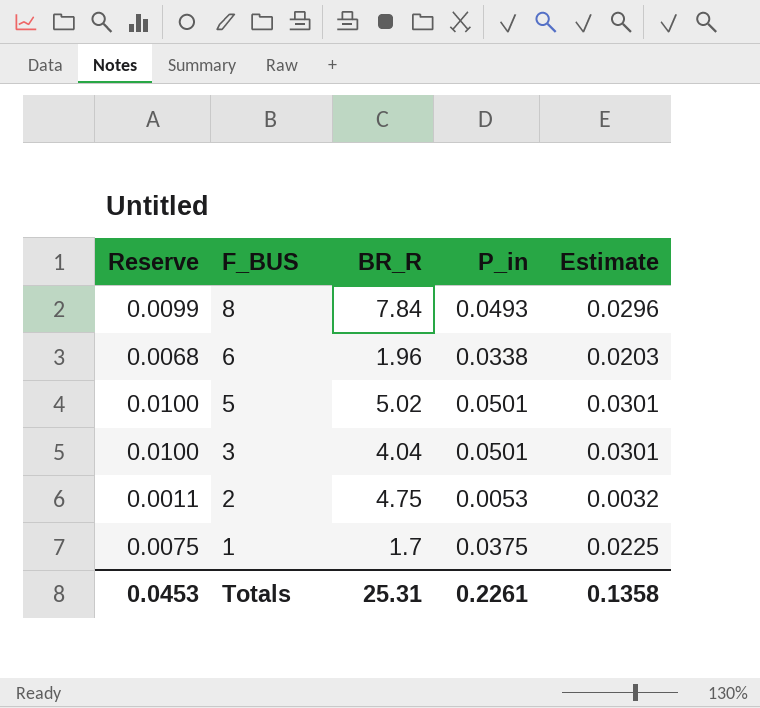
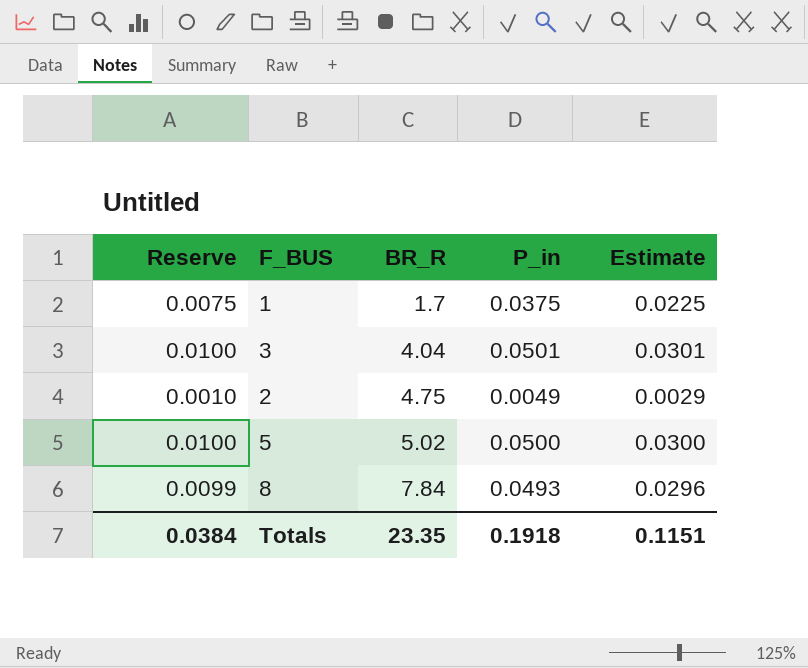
row order: F_BUS descending -> BR_R ascending
row 6: 0.0068 | 1.96 | 0.0338 | 0.0203 -> none
2 | Reserve: 0.0011 -> 0.0010
2 | P_in: 0.0053 -> 0.0049
2 | Estimate: 0.0032 -> 0.0029
5 | P_in: 0.0501 -> 0.0500
5 | Estimate: 0.0301 -> 0.0300
Totals | Reserve: 0.0453 -> 0.0384
Totals | BR_R: 25.31 -> 23.35
Totals | P_in: 0.2261 -> 0.1918
Totals | Estimate: 0.1358 -> 0.1151

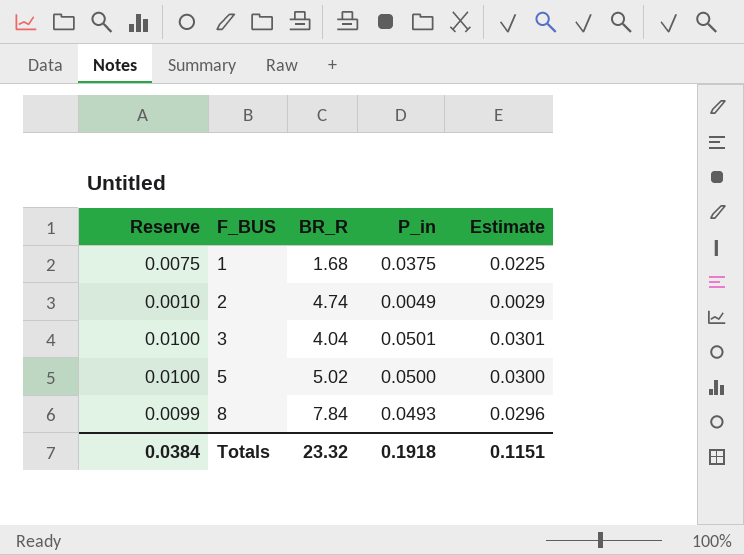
row order: BR_R ascending -> F_BUS ascending
1 | BR_R: 1.7 -> 1.68
2 | BR_R: 4.75 -> 4.74
Totals | BR_R: 23.35 -> 23.32

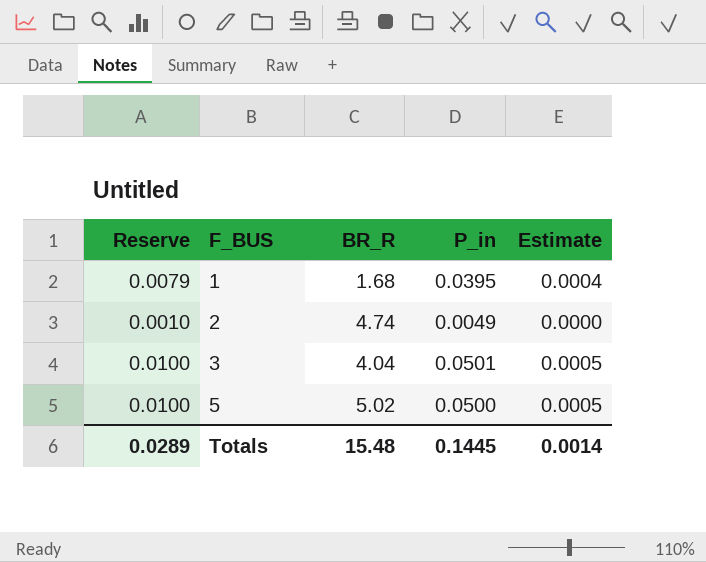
column Estimate | formula: [P_in] * 0.6 -> [P_in] * 0.01
row 8: 0.0099 | 7.84 | 0.0493 | 0.0296 -> none
1 | Reserve: 0.0075 -> 0.0079
1 | P_in: 0.0375 -> 0.0395
Totals | Reserve: 0.0384 -> 0.0289
Totals | BR_R: 23.32 -> 15.48
Totals | P_in: 0.1918 -> 0.1445
Totals | Estimate: 0.1151 -> 0.0014

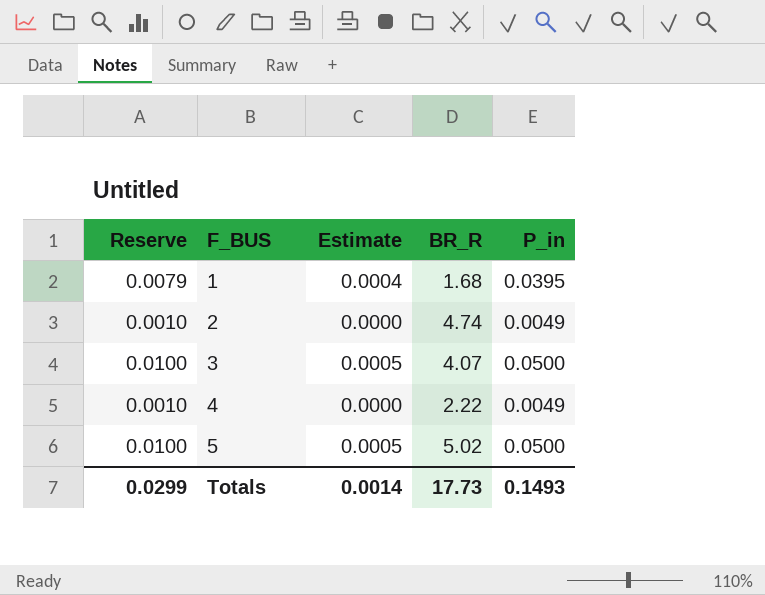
column Estimate | position: 5 -> 3
3 | BR_R: 4.04 -> 4.07
3 | P_in: 0.0501 -> 0.0500
row 4: none -> 0.0010 | 0.0000 | 2.22 | 0.0049
Totals | Reserve: 0.0289 -> 0.0299
Totals | BR_R: 15.48 -> 17.73
Totals | P_in: 0.1445 -> 0.1493

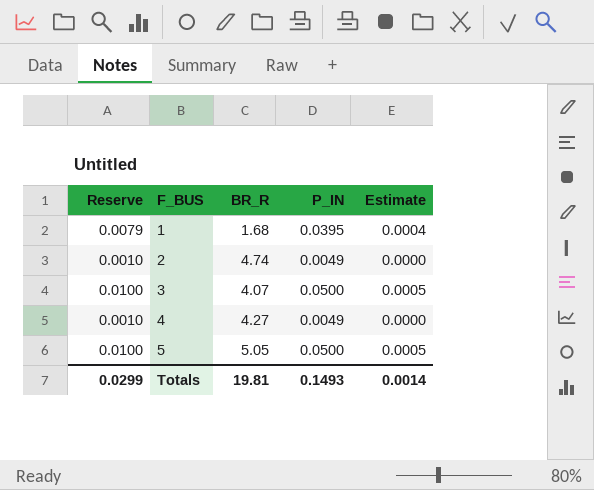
column name: P_in -> P_IN
column Estimate | position: 3 -> 5
4 | BR_R: 2.22 -> 4.27
5 | BR_R: 5.02 -> 5.05
Totals | BR_R: 17.73 -> 19.81

